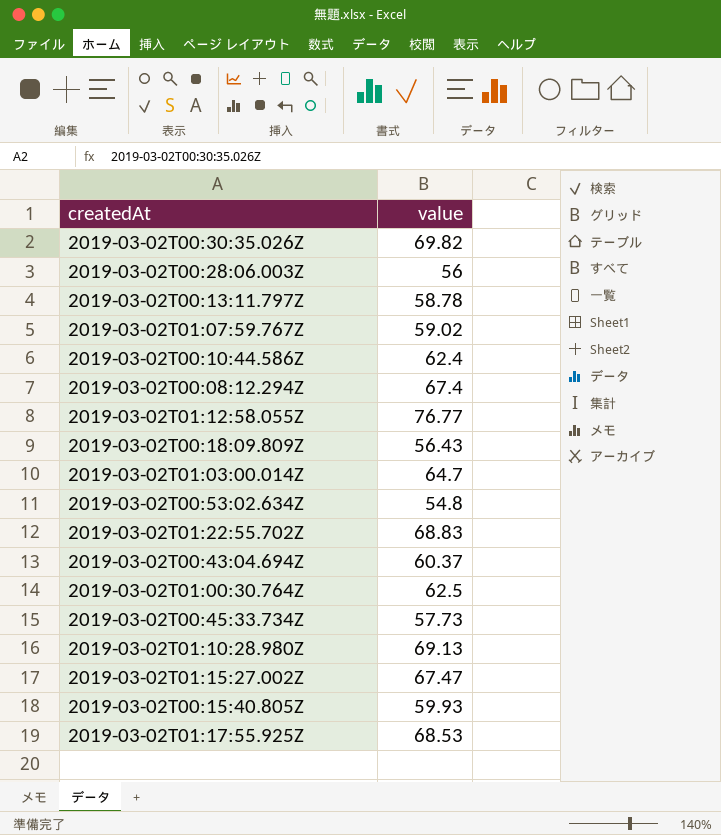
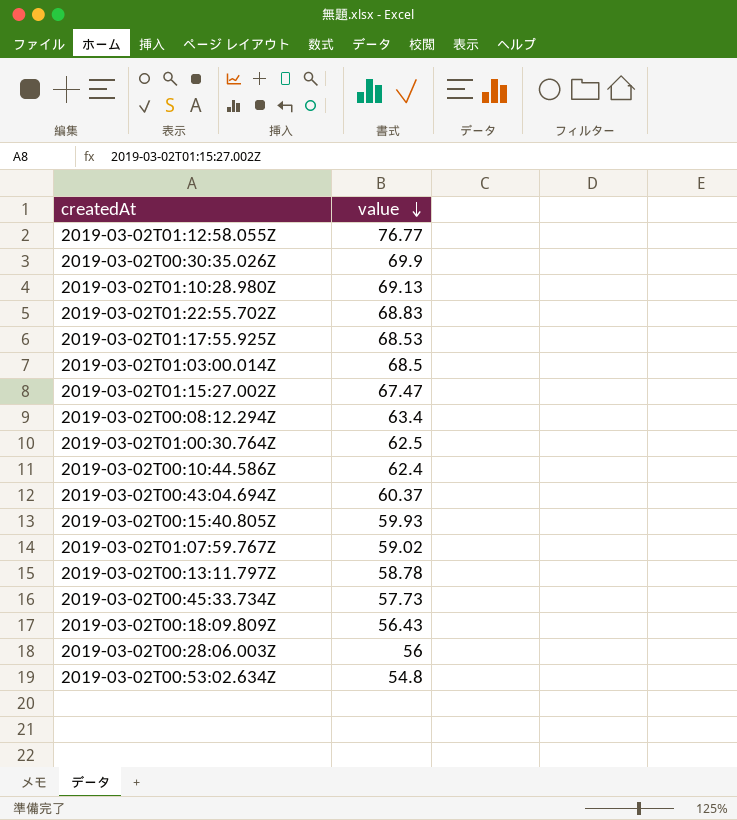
row order: none -> value descending
2019-03-02T00:30:35.026Z | value: 69.82 -> 69.9
2019-03-02T01:03:00.014Z | value: 64.7 -> 68.5
2019-03-02T00:08:12.294Z | value: 67.4 -> 63.4

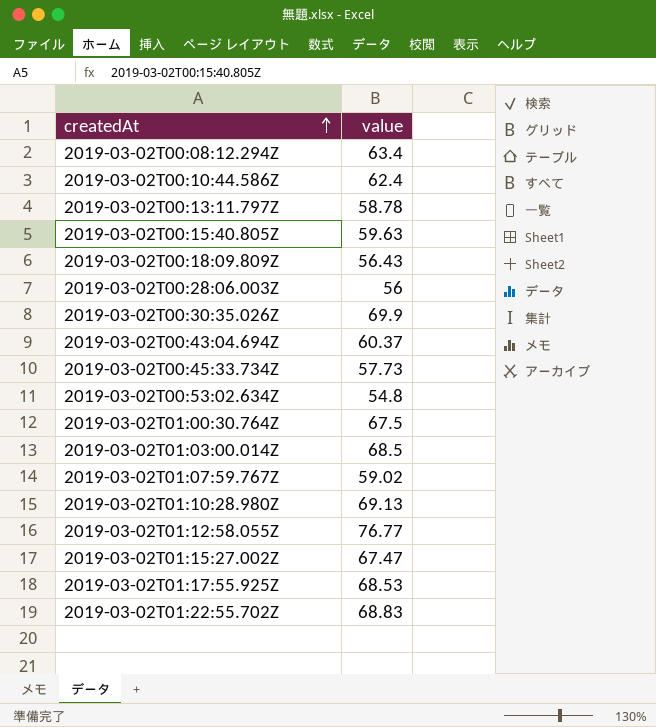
row order: value descending -> createdAt ascending
2019-03-02T00:15:40.805Z | value: 59.93 -> 59.63
2019-03-02T01:00:30.764Z | value: 62.5 -> 67.5

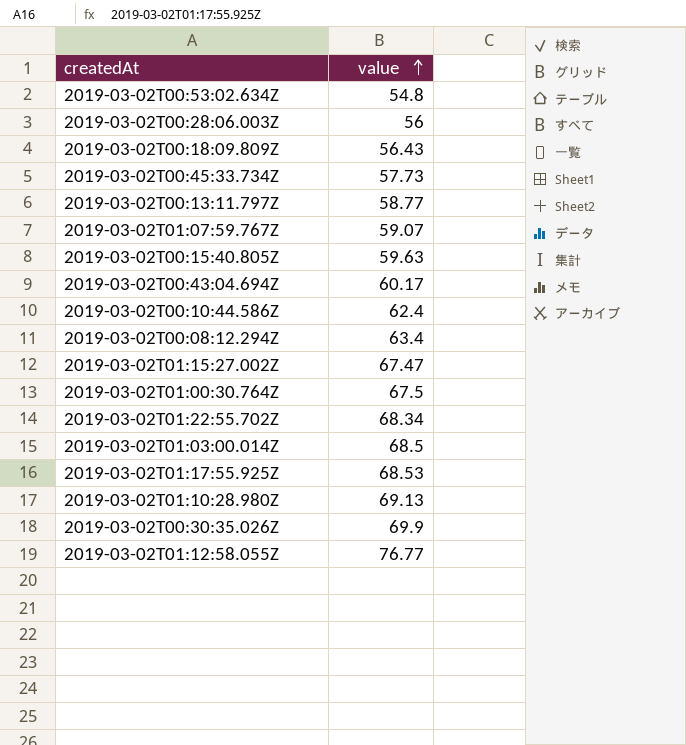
row order: createdAt ascending -> value ascending
2019-03-02T00:13:11.797Z | value: 58.78 -> 58.77
2019-03-02T01:07:59.767Z | value: 59.02 -> 59.07
2019-03-02T00:43:04.694Z | value: 60.37 -> 60.17
2019-03-02T01:22:55.702Z | value: 68.83 -> 68.34

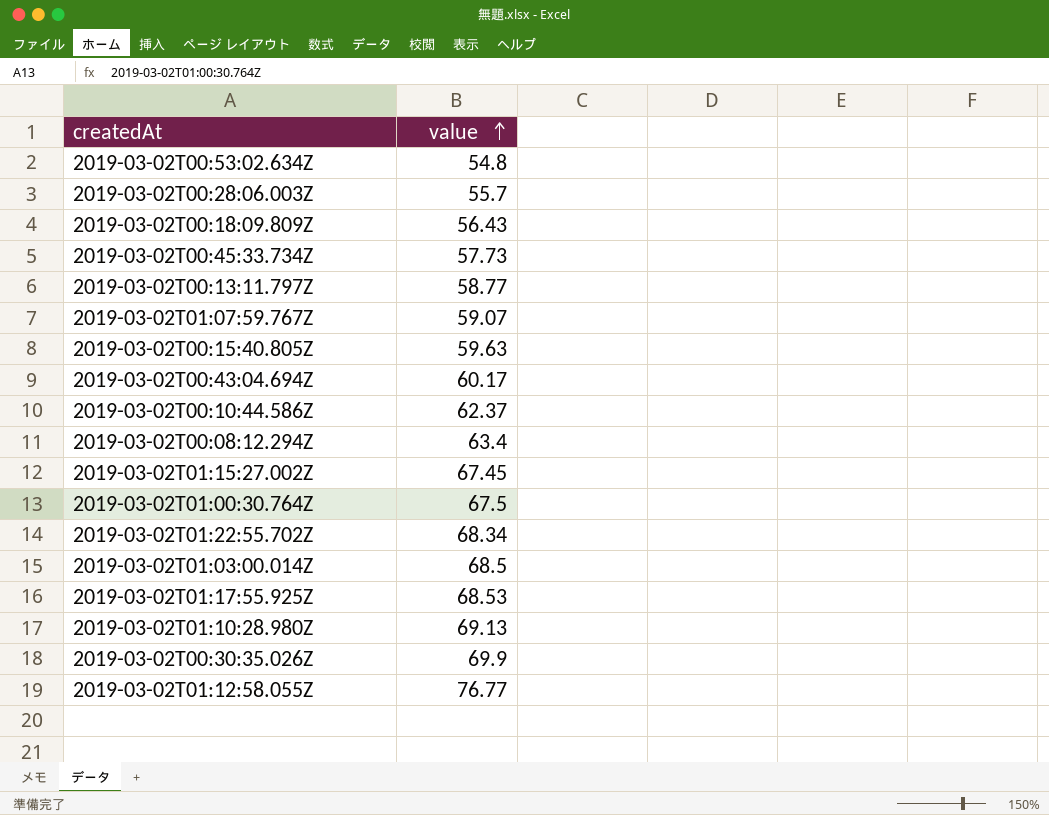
2019-03-02T00:28:06.003Z | value: 56 -> 55.7
2019-03-02T00:10:44.586Z | value: 62.4 -> 62.37
2019-03-02T01:15:27.002Z | value: 67.47 -> 67.45

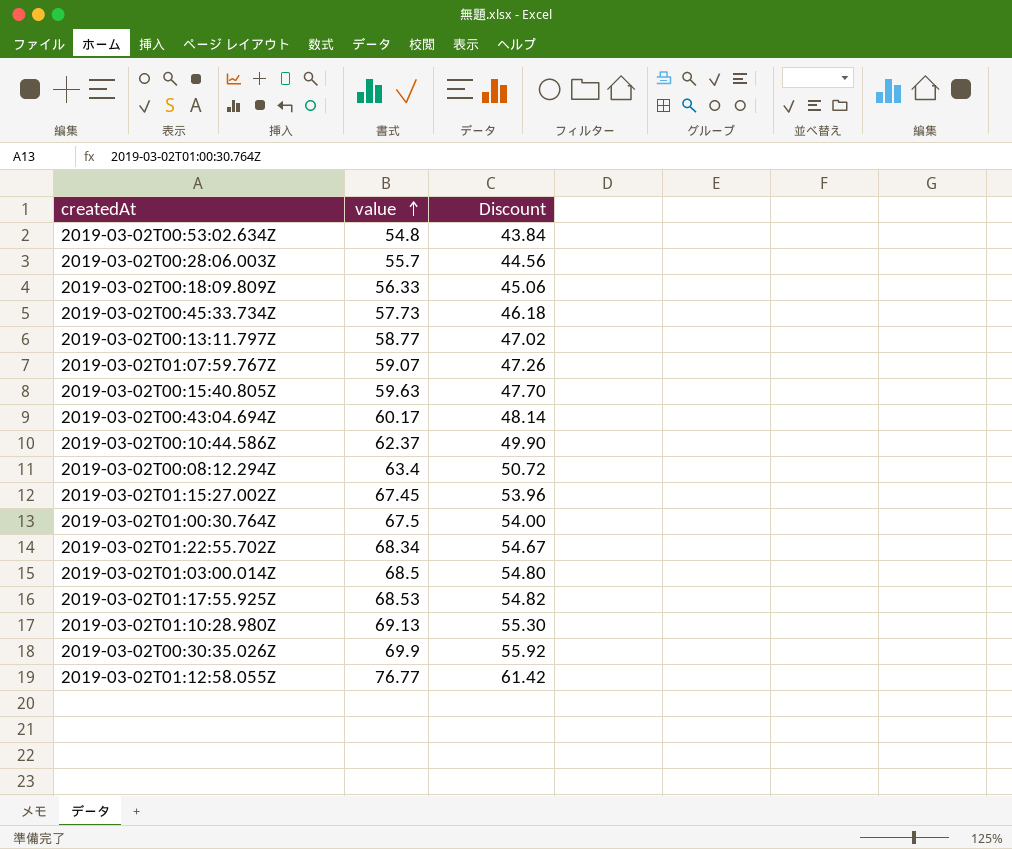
column Discount | formula: none -> [value] * 0.8
2019-03-02T00:18:09.809Z | value: 56.43 -> 56.33

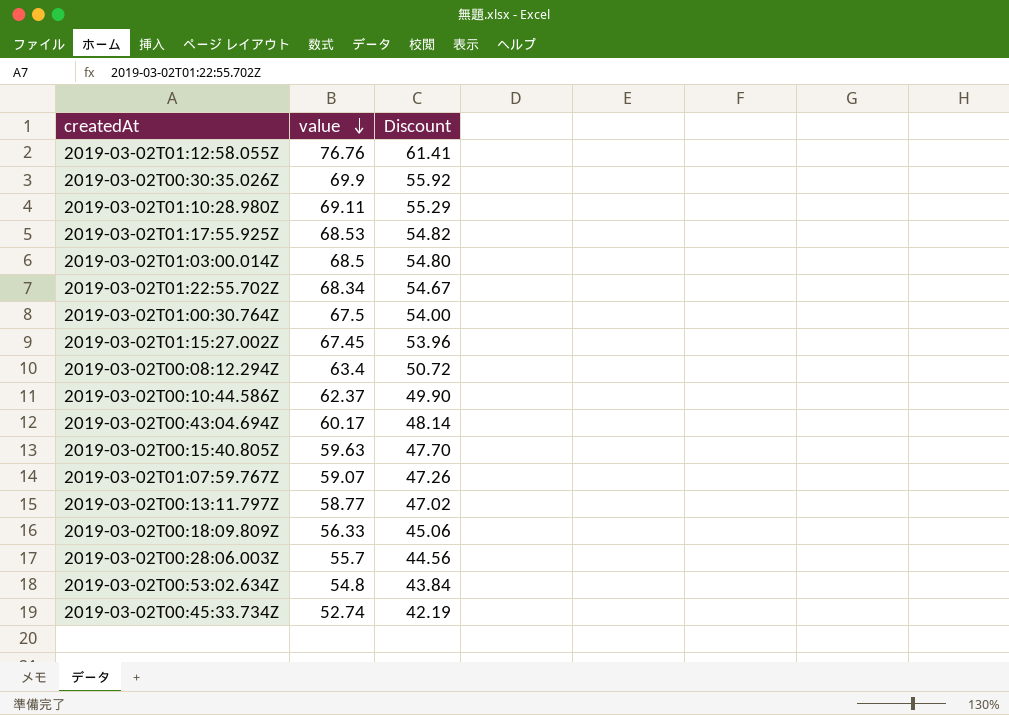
row order: value ascending -> value descending
2019-03-02T01:12:58.055Z | value: 76.77 -> 76.76
2019-03-02T01:12:58.055Z | Discount: 61.42 -> 61.41
2019-03-02T01:10:28.980Z | value: 69.13 -> 69.11
2019-03-02T01:10:28.980Z | Discount: 55.30 -> 55.29
2019-03-02T00:45:33.734Z | value: 57.73 -> 52.74
2019-03-02T00:45:33.734Z | Discount: 46.18 -> 42.19

